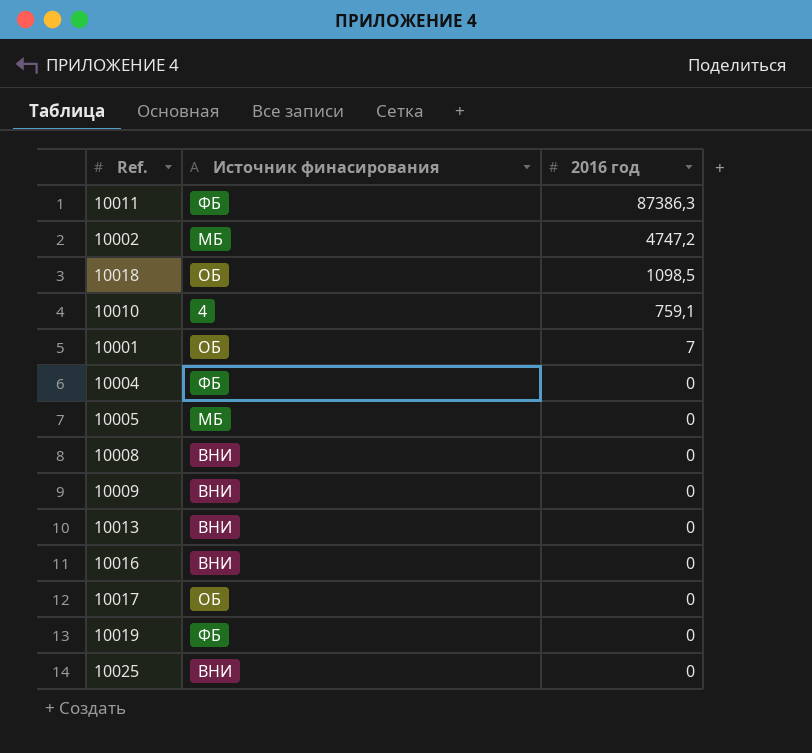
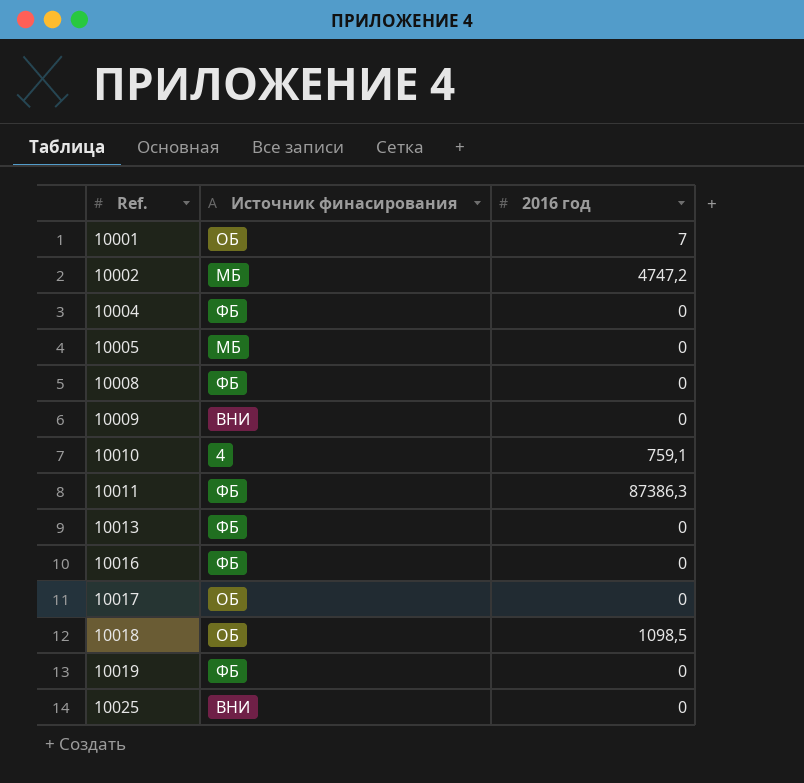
row order: 2016 год descending -> Ref. ascending
10008 | Источник финасирования: ВНИ -> ФБ
10013 | Источник финасирования: ВНИ -> ФБ
10016 | Источник финасирования: ВНИ -> ФБ

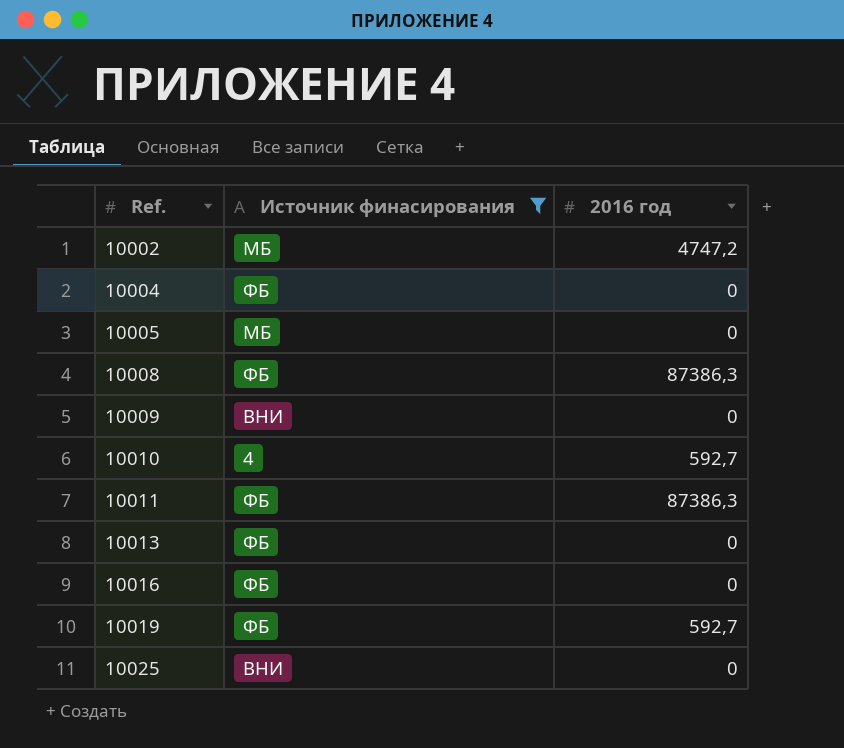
filter: none -> Источник финасирования != ОБ
10008 | 2016 год: 0 -> 87386,3
10010 | 2016 год: 759,1 -> 592,7
10019 | 2016 год: 0 -> 592,7

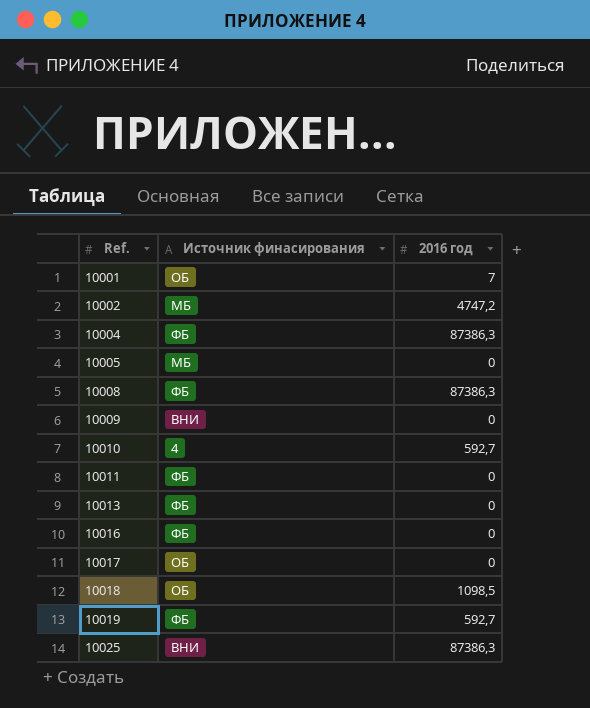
filter: Источник финасирования != ОБ -> none
10004 | 2016 год: 0 -> 87386,3
10011 | 2016 год: 87386,3 -> 0
10025 | 2016 год: 0 -> 87386,3

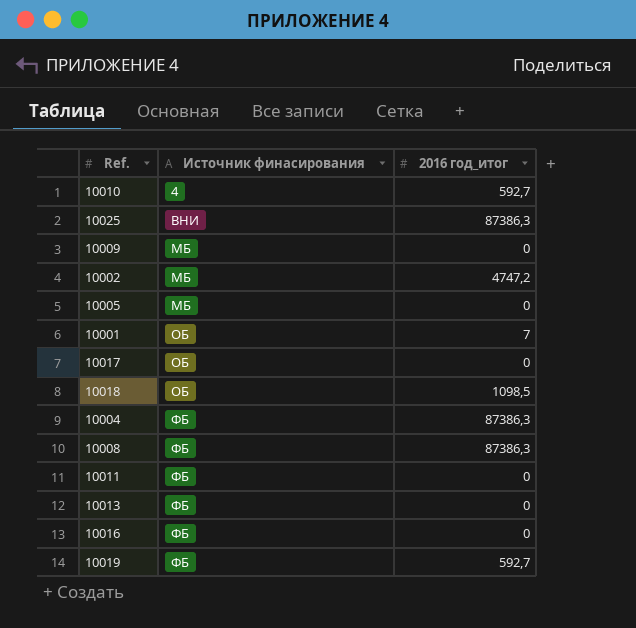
row order: Ref. ascending -> Источник финасирования ascending
column name: 2016 год -> 2016 год_итог
10009 | Источник финасирования: ВНИ -> МБ

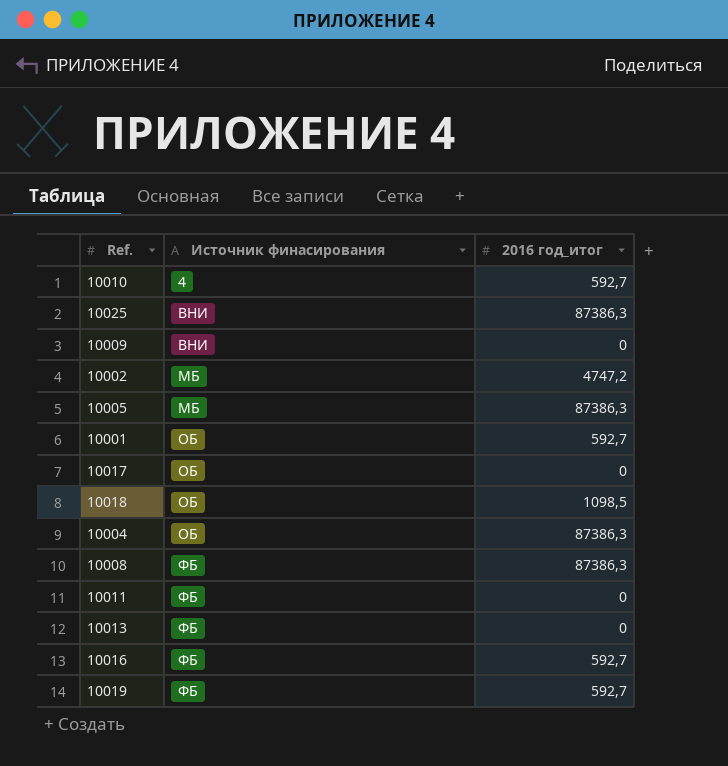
10009 | Источник финасирования: МБ -> ВНИ
10005 | 2016 год_итог: 0 -> 87386,3
10001 | 2016 год_итог: 7 -> 592,7
10004 | Источник финасирования: ФБ -> ОБ
10016 | 2016 год_итог: 0 -> 592,7

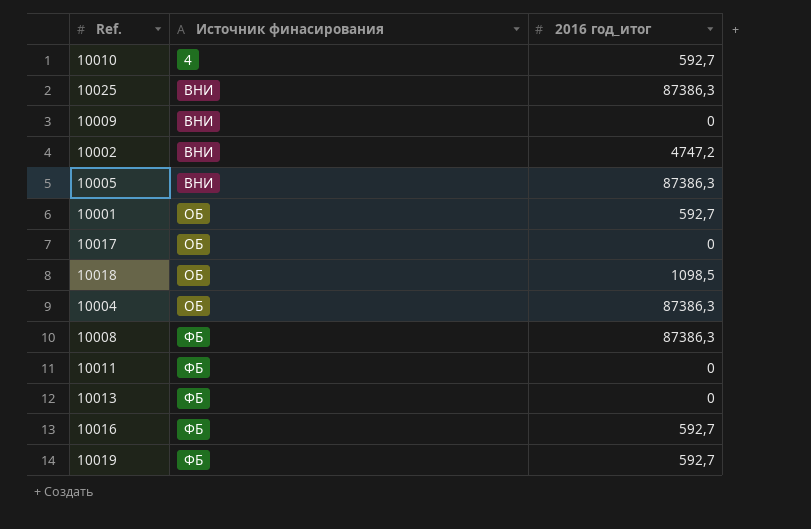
10002 | Источник финасирования: МБ -> ВНИ
10005 | Источник финасирования: МБ -> ВНИ

